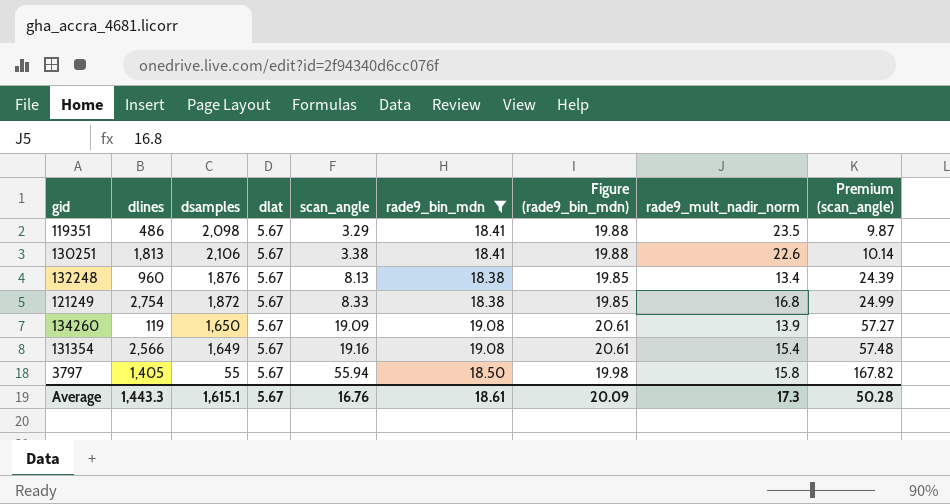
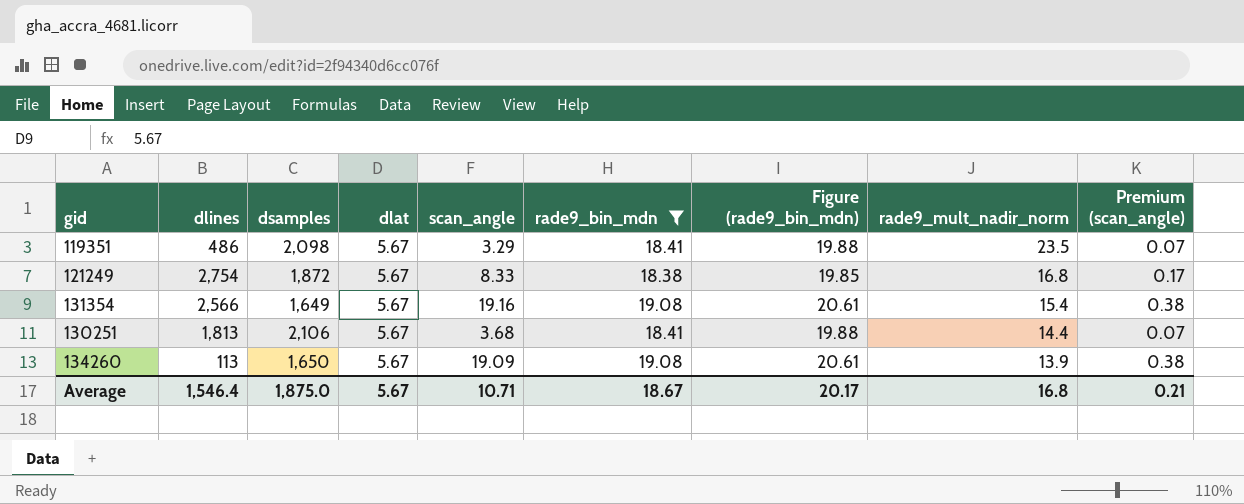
row order: scan_angle ascending -> rade9_mult_nadir_norm descending
column Premium (scan_angle) | formula: [scan_angle] * 3 -> [scan_angle] * 0.02
row 132248: 960 | 1,876 | 5.67 | 8.13 | 18.38 | 19.85 | 13.4 | 24.39 -> none
row 3797: 1,405 | 55 | 5.67 | 55.94 | 18.50 | 19.98 | 15.8 | 167.82 -> none
130251 | scan_angle: 3.38 -> 3.68
130251 | rade9_mult_nadir_norm: 22.6 -> 14.4
134260 | dlines: 119 -> 113
Average | dlines: 1,443.3 -> 1,546.4
Average | dsamples: 1,615.1 -> 1,875.0
Average | scan_angle: 16.76 -> 10.71
Average | rade9_bin_mdn: 18.61 -> 18.67
Average | Figure (rade9_bin_mdn): 20.09 -> 20.17
Average | rade9_mult_nadir_norm: 17.3 -> 16.8
Average | Premium (scan_angle): 50.28 -> 0.21

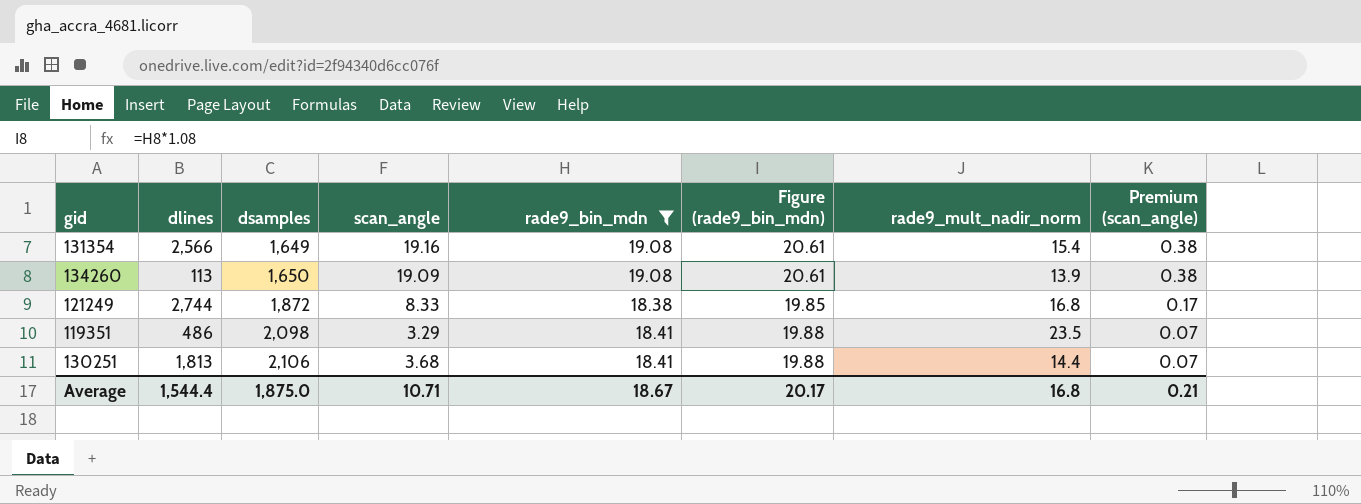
row order: rade9_mult_nadir_norm descending -> dsamples ascending
column dlat | position: 4 -> none
121249 | dlines: 2,754 -> 2,744
Average | dlines: 1,546.4 -> 1,544.4

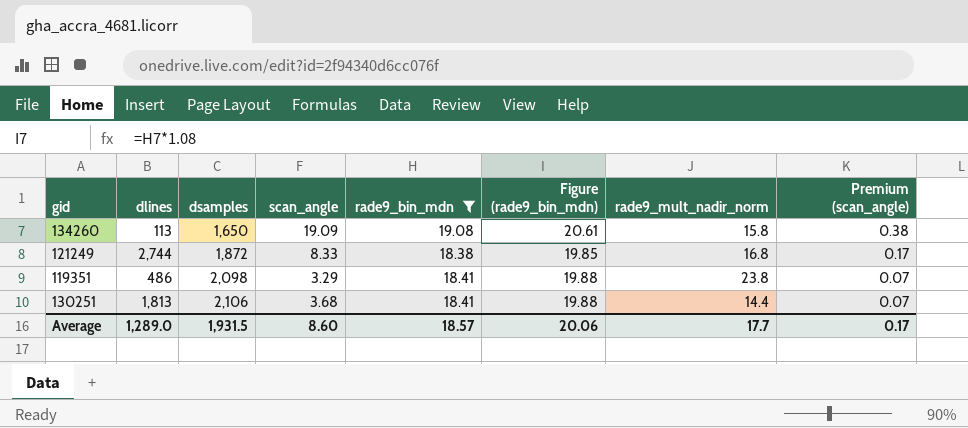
row 131354: 2,566 | 1,649 | 19.16 | 19.08 | 20.61 | 15.4 | 0.38 -> none
134260 | rade9_mult_nadir_norm: 13.9 -> 15.8
119351 | rade9_mult_nadir_norm: 23.5 -> 23.8
Average | dlines: 1,544.4 -> 1,289.0
Average | dsamples: 1,875.0 -> 1,931.5
Average | scan_angle: 10.71 -> 8.60
Average | rade9_bin_mdn: 18.67 -> 18.57
Average | Figure (rade9_bin_mdn): 20.17 -> 20.06
Average | rade9_mult_nadir_norm: 16.8 -> 17.7
Average | Premium (scan_angle): 0.21 -> 0.17

